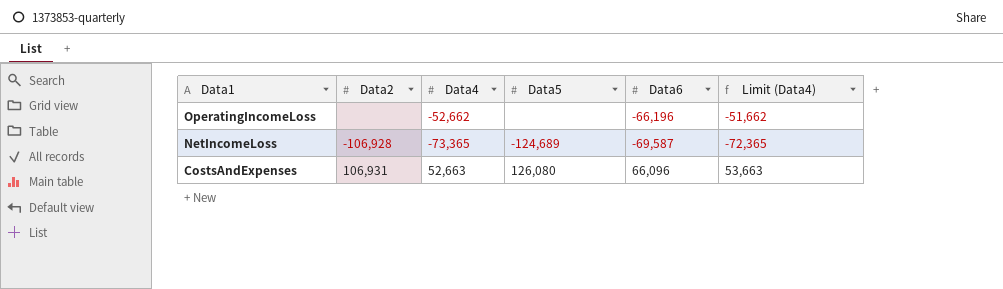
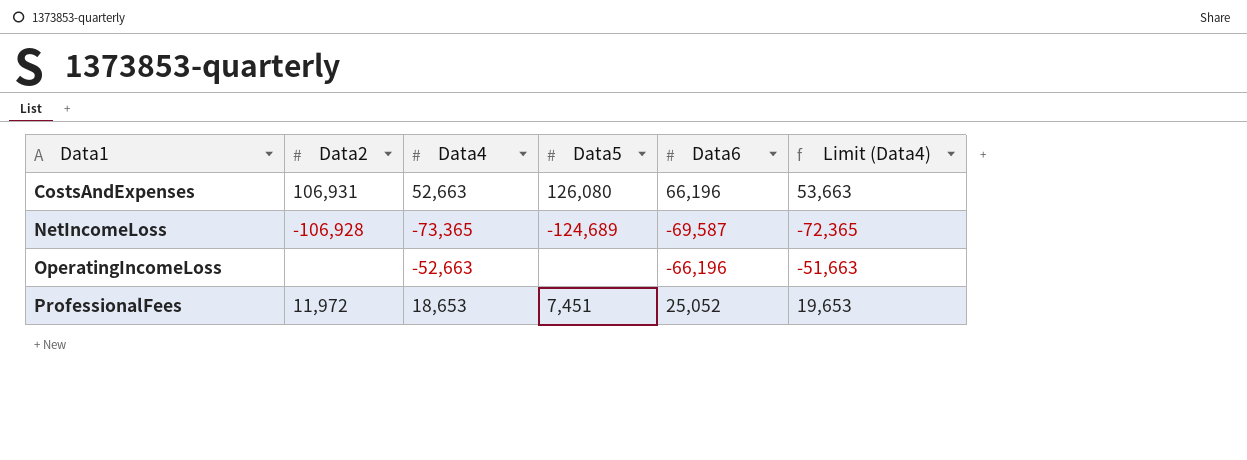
row order: Data1 descending -> Data1 ascending
CostsAndExpenses | Data6: 66,096 -> 66,196
OperatingIncomeLoss | Data4: -52,662 -> -52,663
OperatingIncomeLoss | Limit (Data4): -51,662 -> -51,663
row ProfessionalFees: none -> 11,972 | 18,653 | 7,451 | 25,052 | 19,653

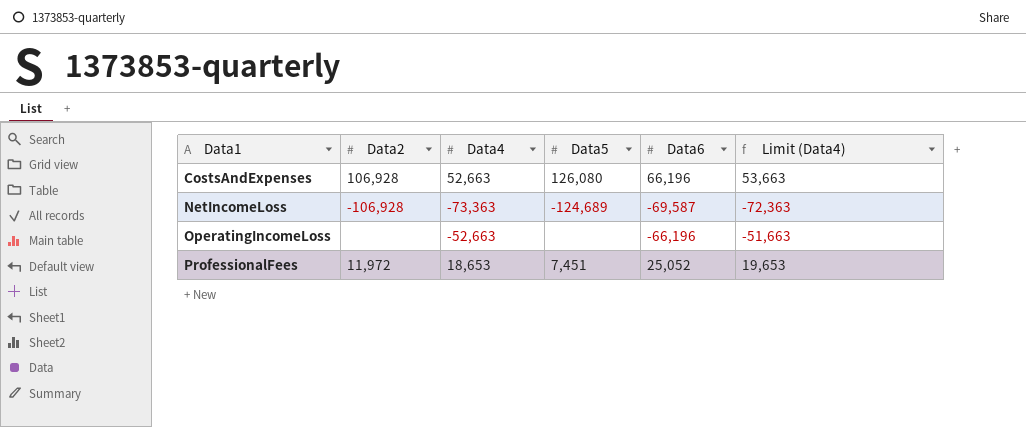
CostsAndExpenses | Data2: 106,931 -> 106,928
NetIncomeLoss | Data4: -73,365 -> -73,363
NetIncomeLoss | Limit (Data4): -72,365 -> -72,363

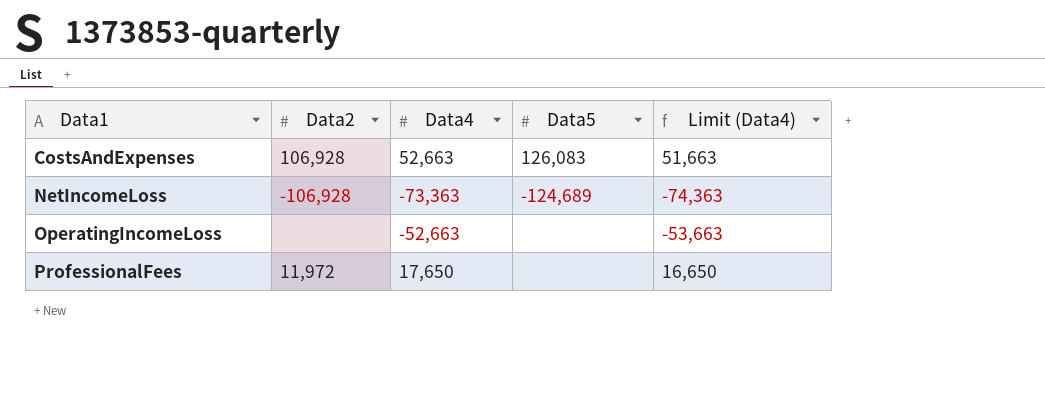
column Data6 | position: 5 -> none
column Limit (Data4) | formula: [Data4] + 1000 -> [Data4] - 1000
CostsAndExpenses | Data5: 126,080 -> 126,083
ProfessionalFees | Data4: 18,653 -> 17,650
ProfessionalFees | Data5: 7,451 -> none

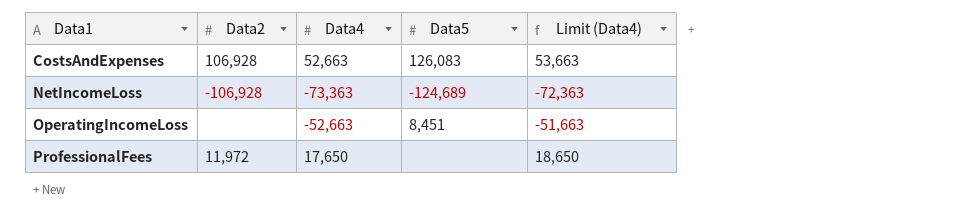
column Limit (Data4) | formula: [Data4] - 1000 -> [Data4] + 1000
OperatingIncomeLoss | Data5: none -> 8,451

